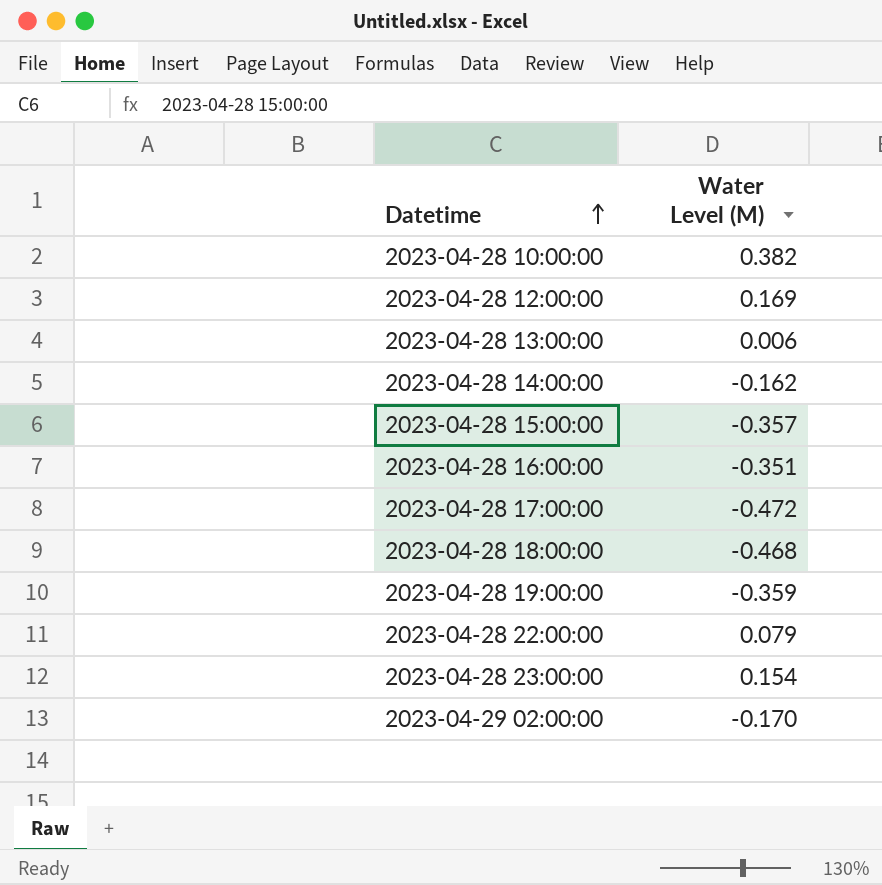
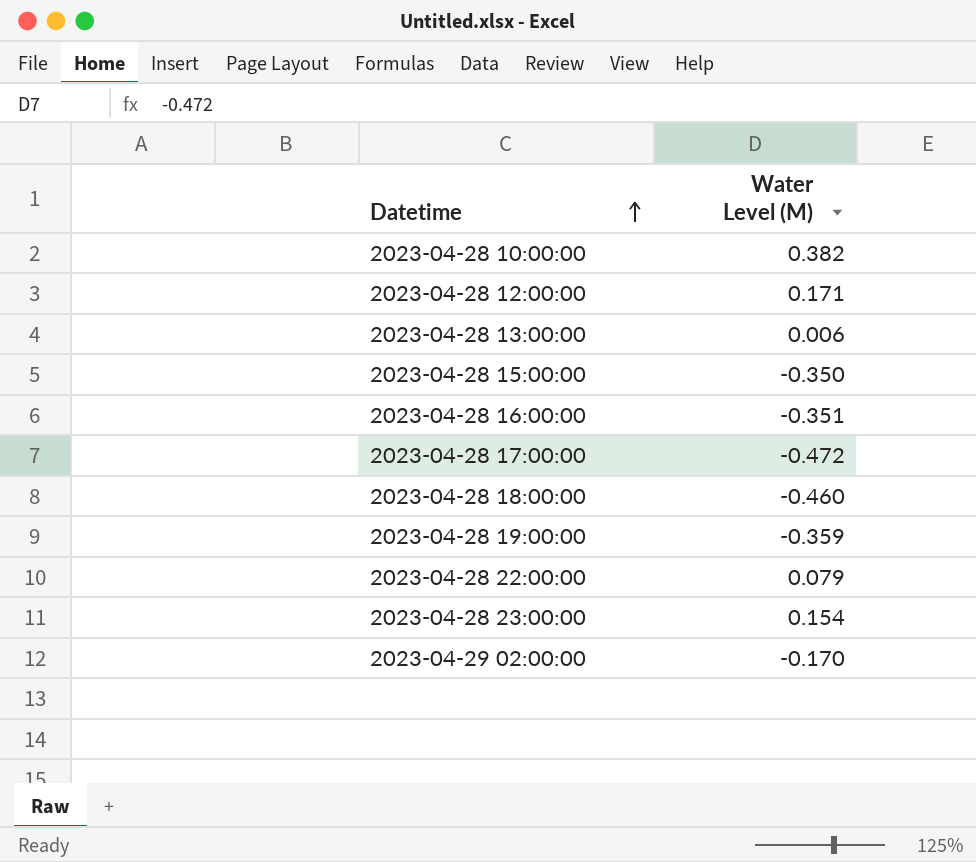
row 2023-04-28 14:00:00: -0.162 -> none
2023-04-28 12:00:00 | Water Level (M): 0.169 -> 0.171
2023-04-28 15:00:00 | Water Level (M): -0.357 -> -0.350
2023-04-28 18:00:00 | Water Level (M): -0.468 -> -0.460

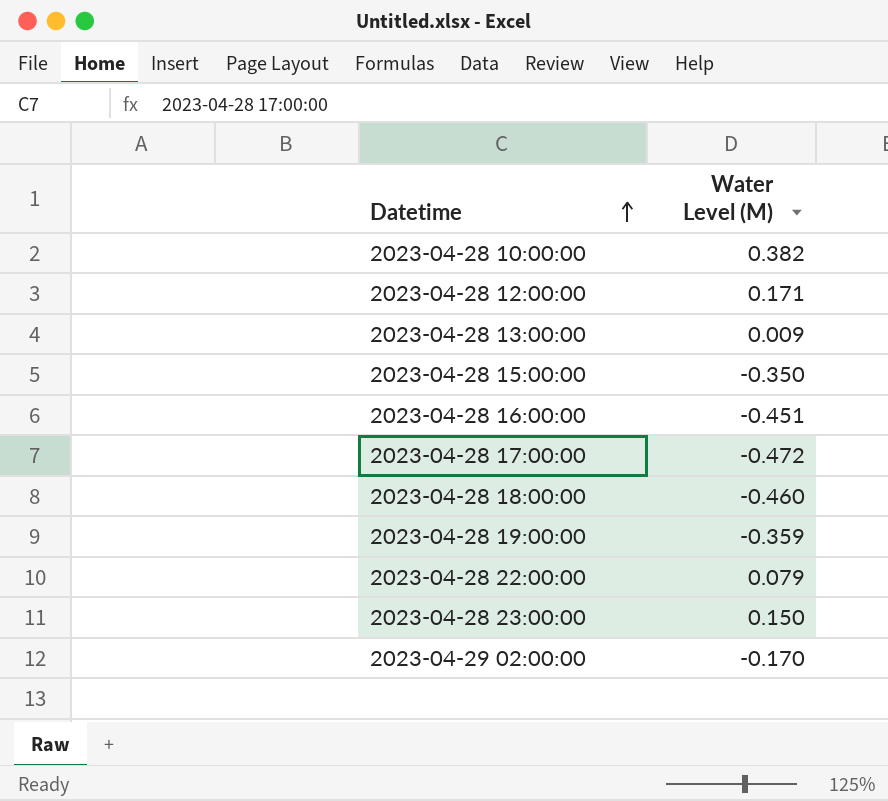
2023-04-28 13:00:00 | Water Level (M): 0.006 -> 0.009
2023-04-28 16:00:00 | Water Level (M): -0.351 -> -0.451
2023-04-28 23:00:00 | Water Level (M): 0.154 -> 0.150

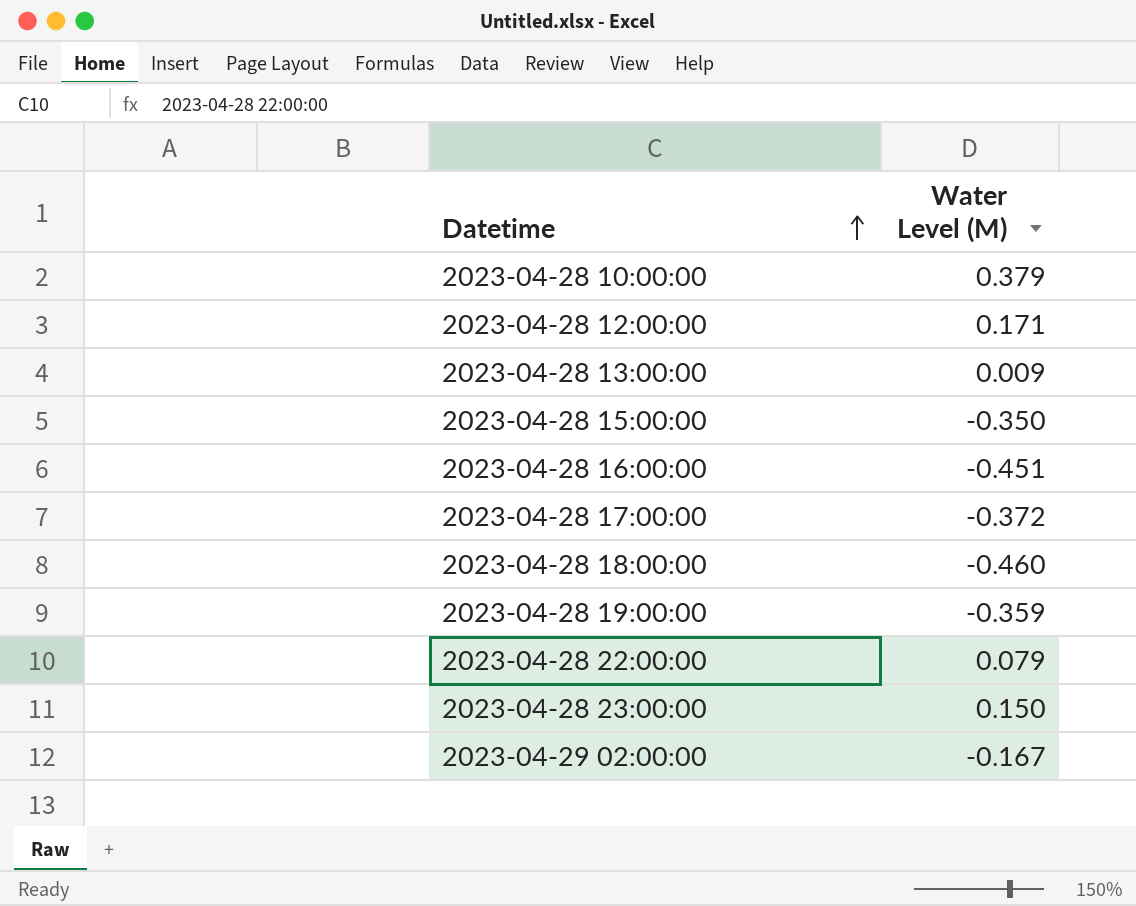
2023-04-28 10:00:00 | Water Level (M): 0.382 -> 0.379
2023-04-28 17:00:00 | Water Level (M): -0.472 -> -0.372
2023-04-29 02:00:00 | Water Level (M): -0.170 -> -0.167

